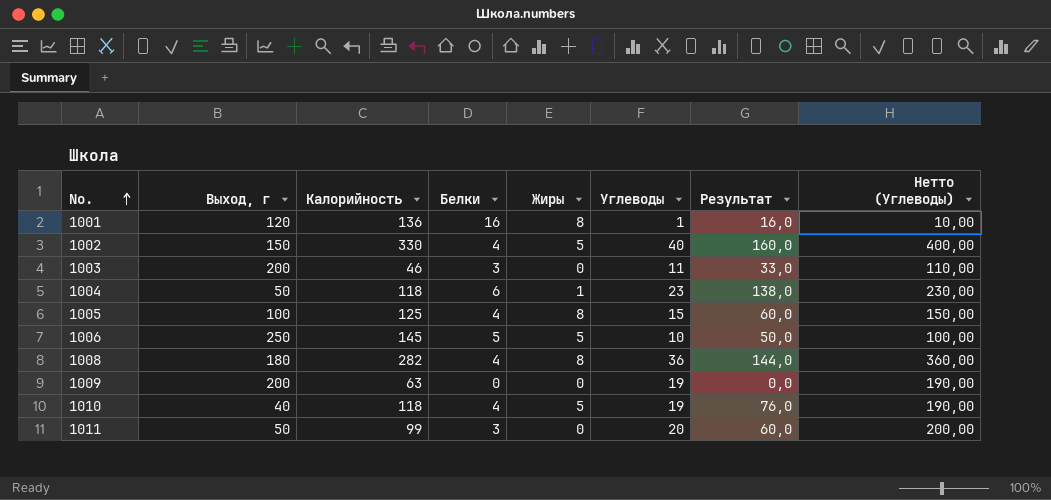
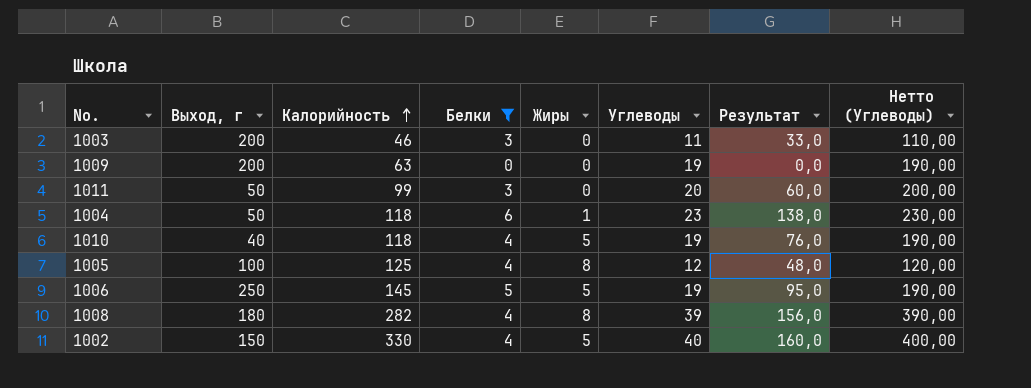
filter: none -> Белки != 16
row order: No. ascending -> Калорийность ascending
1005 | Углеводы: 15 -> 12
1005 | Результат: 60,0 -> 48,0
1005 | Нетто (Углеводы): 150,00 -> 120,00
1006 | Углеводы: 10 -> 19
1006 | Результат: 50,0 -> 95,0
1006 | Нетто (Углеводы): 100,00 -> 190,00
1008 | Углеводы: 36 -> 39
1008 | Результат: 144,0 -> 156,0
1008 | Нетто (Углеводы): 360,00 -> 390,00

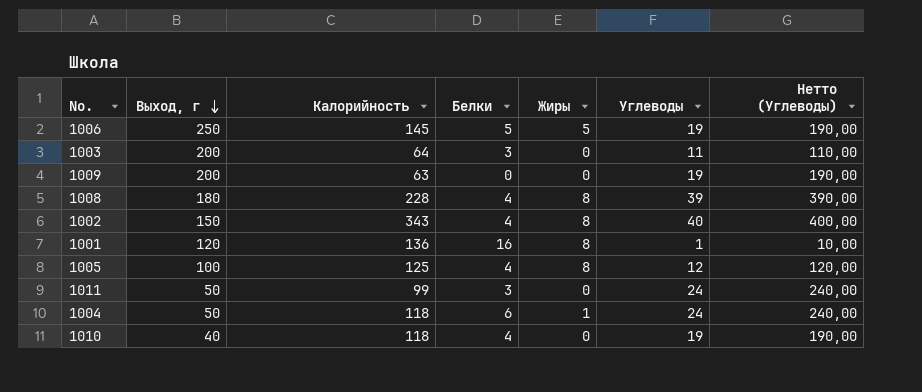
filter: Белки != 16 -> none
row order: Калорийность ascending -> Выход, г descending
column Результат | formula: [Белки] * [Углеводы] -> none
1003 | Калорийность: 46 -> 64
1008 | Калорийность: 282 -> 228
1002 | Калорийность: 330 -> 343
1002 | Жиры: 5 -> 8
1011 | Углеводы: 20 -> 24
1011 | Нетто (Углеводы): 200,00 -> 240,00
1004 | Углеводы: 23 -> 24
1004 | Нетто (Углеводы): 230,00 -> 240,00
1010 | Жиры: 5 -> 0

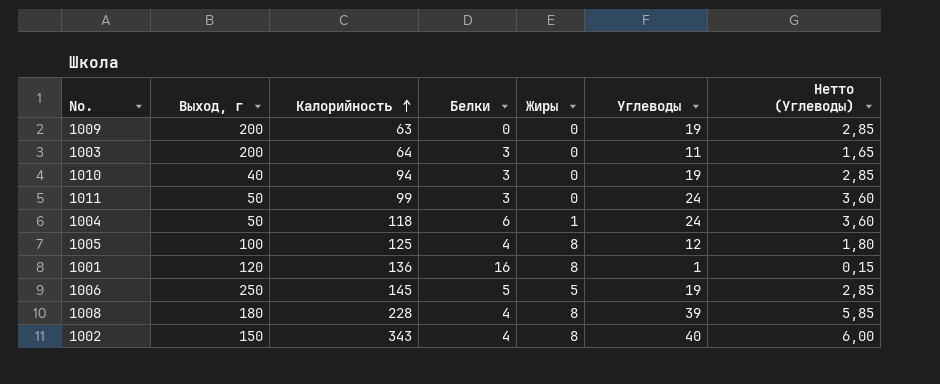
row order: Выход, г descending -> Калорийность ascending
column Нетто (Углеводы) | formula: [Углеводы] * 10 -> [Углеводы] * 0,15
1010 | Калорийность: 118 -> 94
1010 | Белки: 4 -> 3

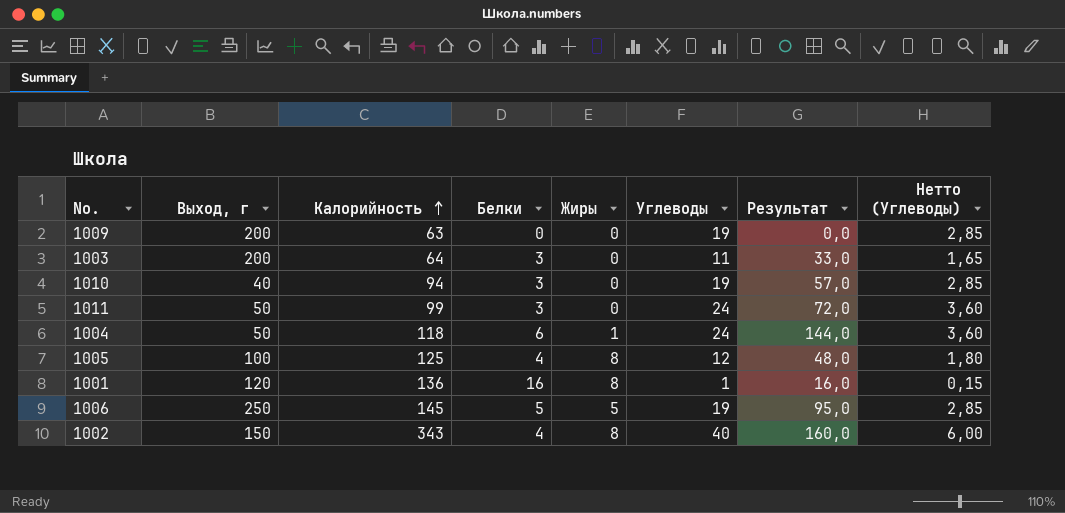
column Результат | formula: none -> [Белки] * [Углеводы]
row 1008: 180 | 228 | 4 | 8 | 39 | 5,85 -> none

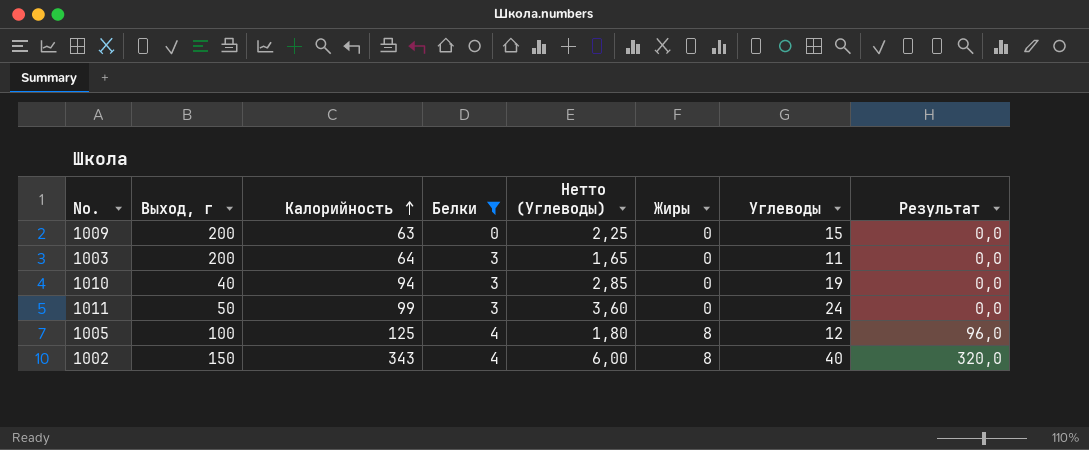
filter: none -> Белки <= 4
column Нетто (Углеводы) | position: 8 -> 5
column Результат | formula: [Белки] * [Углеводы] -> [Жиры] * [Углеводы]
1009 | Нетто (Углеводы): 2,85 -> 2,25
1009 | Углеводы: 19 -> 15

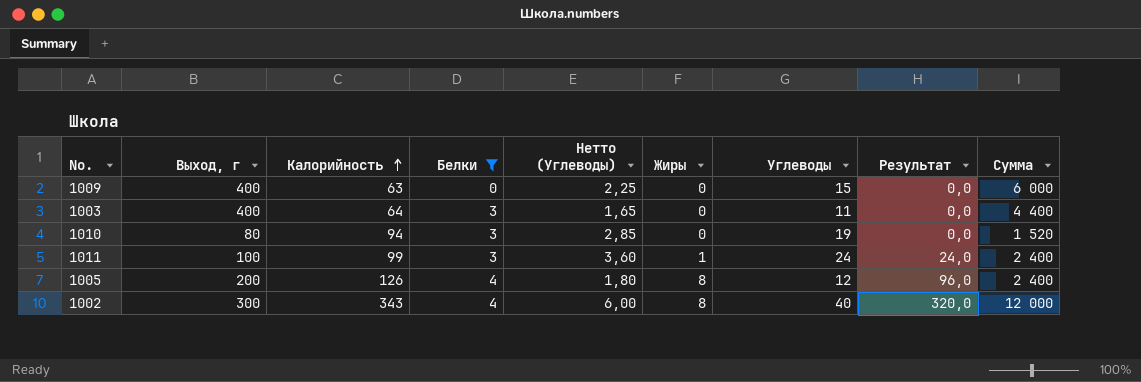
column Сумма | formula: none -> [Выход, г] * [Углеводы]
1009 | Выход, г: 200 -> 400
1003 | Выход, г: 200 -> 400
1010 | Выход, г: 40 -> 80
1011 | Выход, г: 50 -> 100
1011 | Жиры: 0 -> 1
1011 | Результат: 0,0 -> 24,0
1005 | Выход, г: 100 -> 200
1005 | Калорийность: 125 -> 126
1002 | Выход, г: 150 -> 300

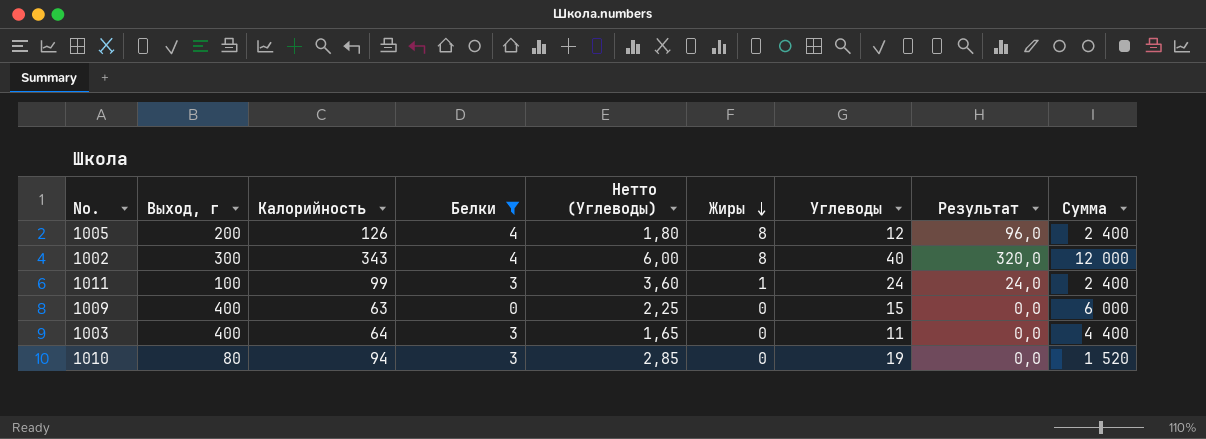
row order: Калорийность ascending -> Жиры descending

